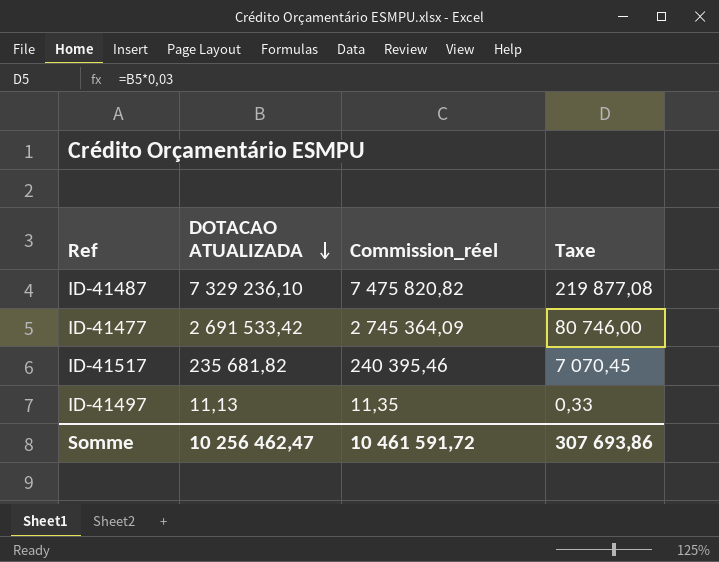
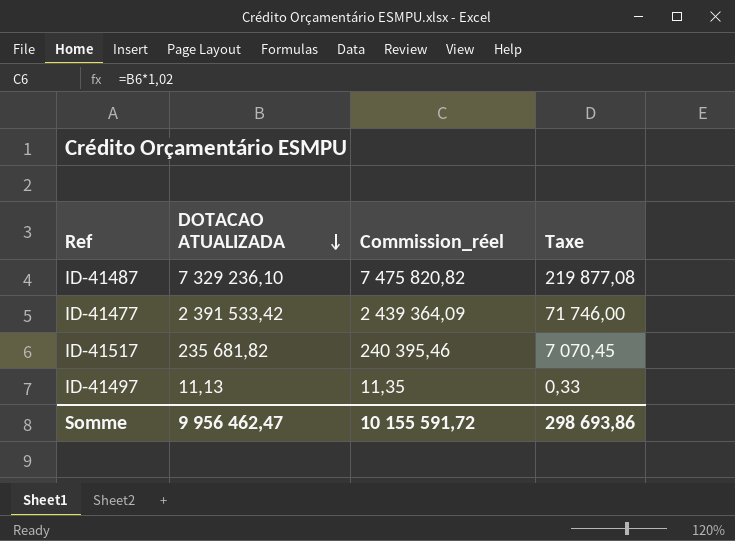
ID-41477 | DOTACAO ATUALIZADA: 2 691 533,42 -> 2 391 533,42
ID-41477 | Commission_réel: 2 745 364,09 -> 2 439 364,09
ID-41477 | Taxe: 80 746,00 -> 71 746,00
Somme | DOTACAO ATUALIZADA: 10 256 462,47 -> 9 956 462,47
Somme | Commission_réel: 10 461 591,72 -> 10 155 591,72
Somme | Taxe: 307 693,86 -> 298 693,86

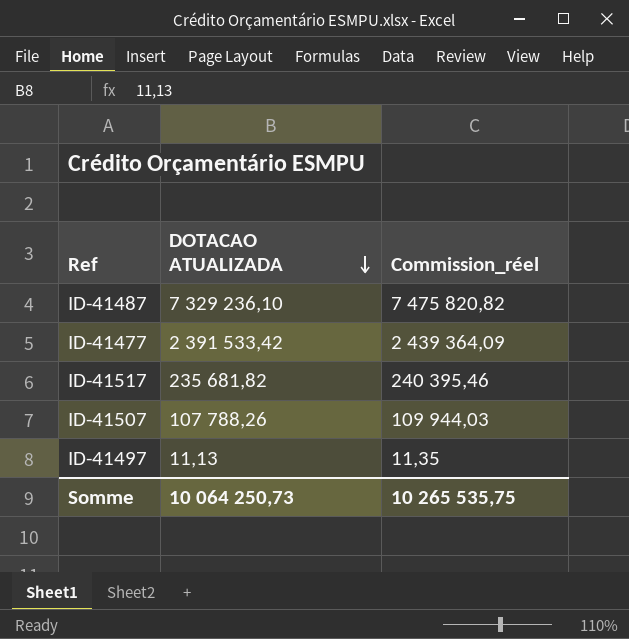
column Taxe | formula: [DOTACAO ATUALIZADA] * 0,03 -> none
row ID-41507: none -> 107 788,26 | 109 944,03
Somme | DOTACAO ATUALIZADA: 9 956 462,47 -> 10 064 250,73
Somme | Commission_réel: 10 155 591,72 -> 10 265 535,75

